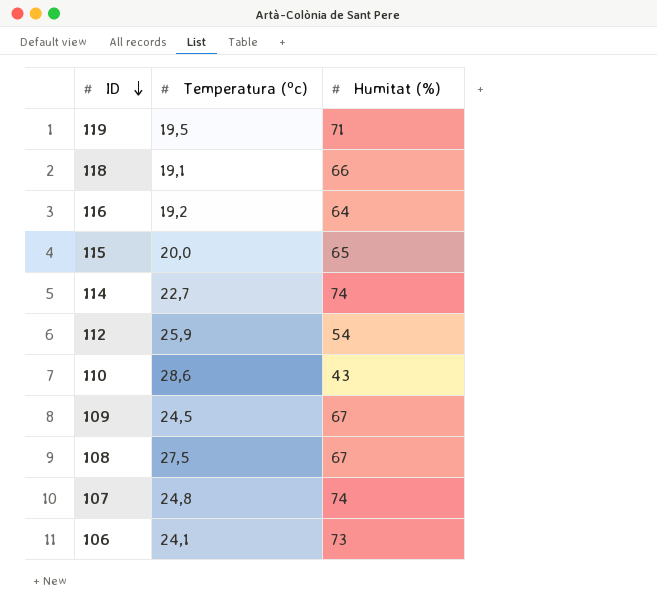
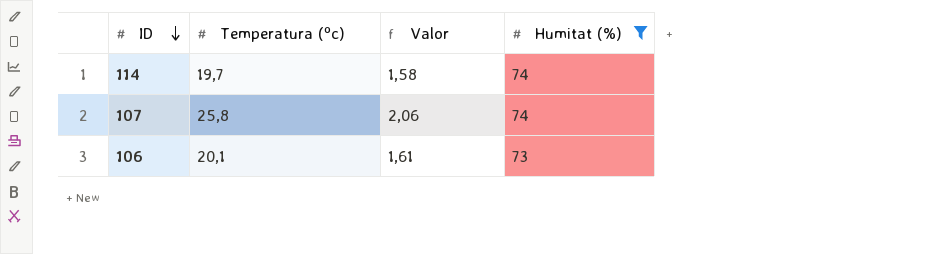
filter: none -> Humitat (%) >= 73
column Valor | formula: none -> [Temperatura (ºc)] * 0,08
114 | Temperatura (ºc): 22,7 -> 19,7
107 | Temperatura (ºc): 24,8 -> 25,8
106 | Temperatura (ºc): 24,1 -> 20,1

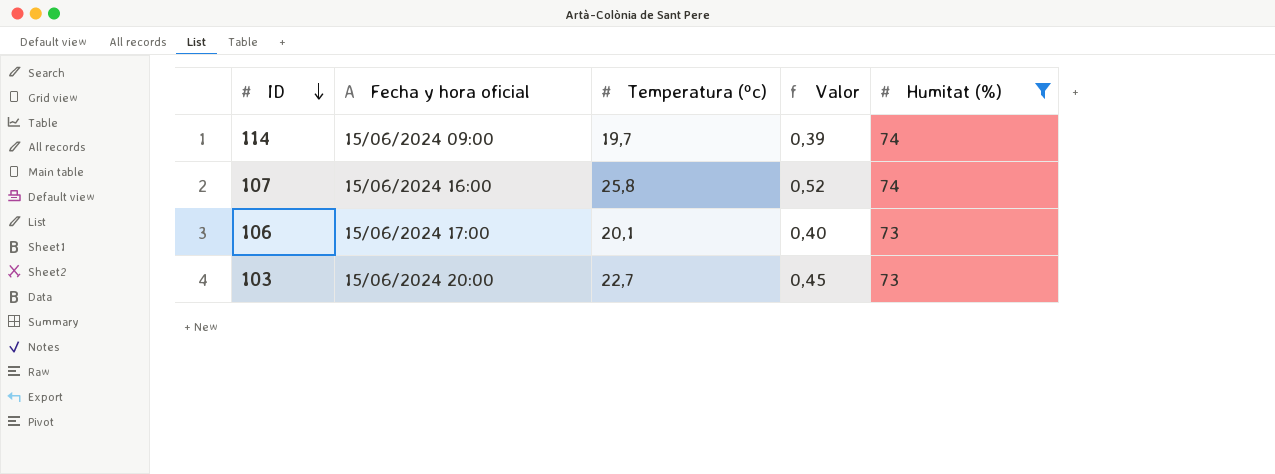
column Fecha y hora oficial | position: none -> 2
column Valor | formula: [Temperatura (ºc)] * 0,08 -> [Temperatura (ºc)] * 0,02
row 103: none -> 15/06/2024 20:00 | 22,7 | 0,45 | 73

